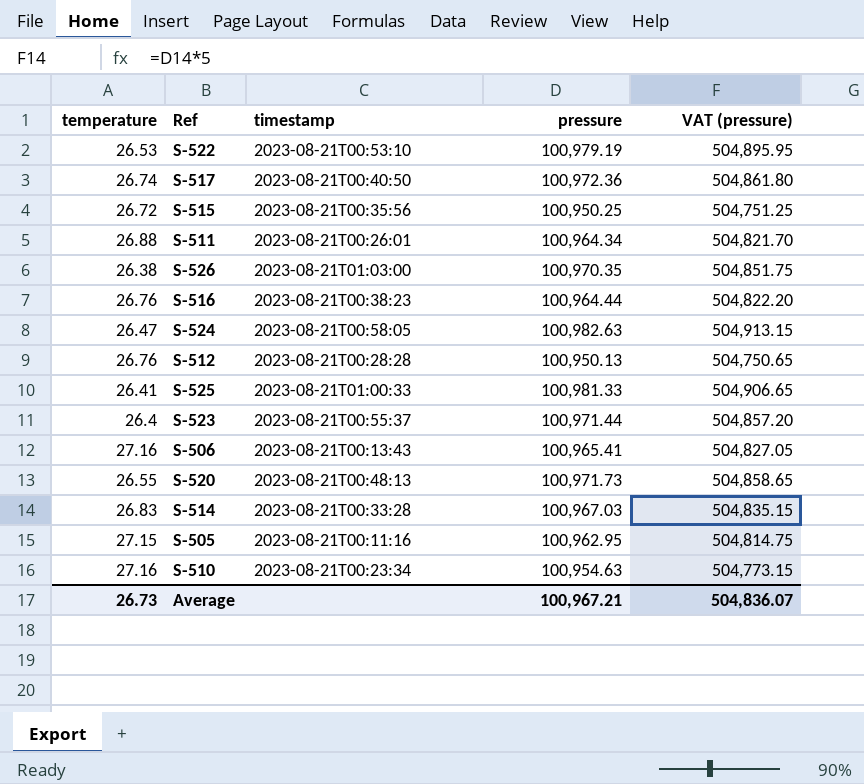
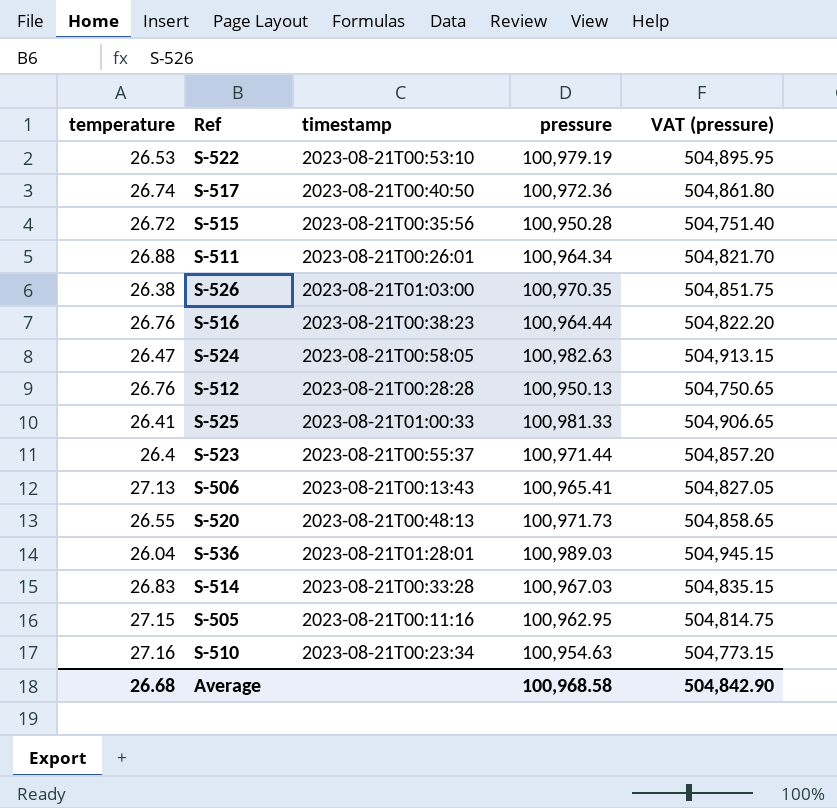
S-515 | pressure: 100,950.25 -> 100,950.28
S-515 | VAT (pressure): 504,751.25 -> 504,751.40
S-506 | temperature: 27.16 -> 27.13
row S-536: none -> 26.04 | 2023-08-21T01:28:01 | 100,989.03 | 504,945.15
Average | temperature: 26.73 -> 26.68
Average | pressure: 100,967.21 -> 100,968.58
Average | VAT (pressure): 504,836.07 -> 504,842.90

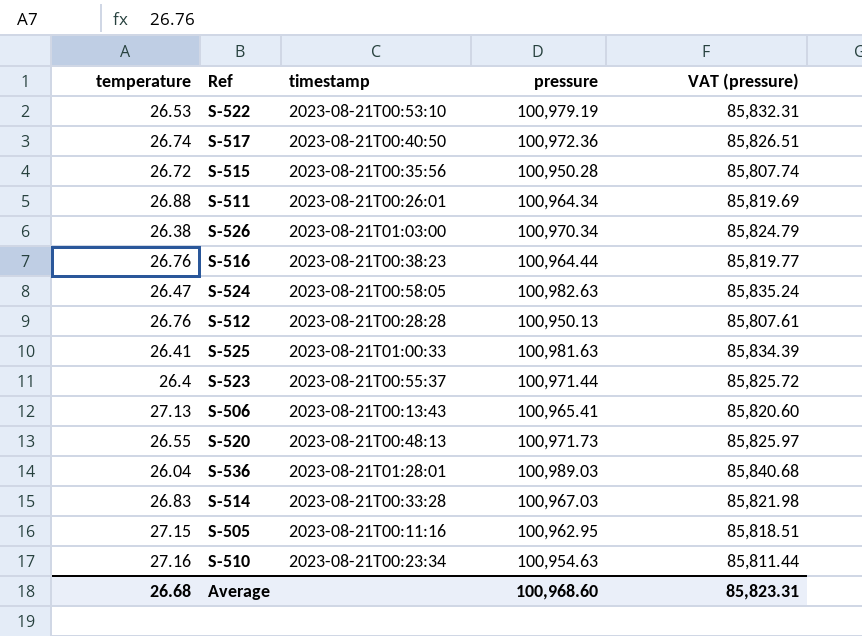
column VAT (pressure) | formula: [pressure] * 5 -> [pressure] * 0.85
S-526 | pressure: 100,970.35 -> 100,970.34
S-525 | pressure: 100,981.33 -> 100,981.63
Average | pressure: 100,968.58 -> 100,968.60
Average | VAT (pressure): 504,842.90 -> 85,823.31

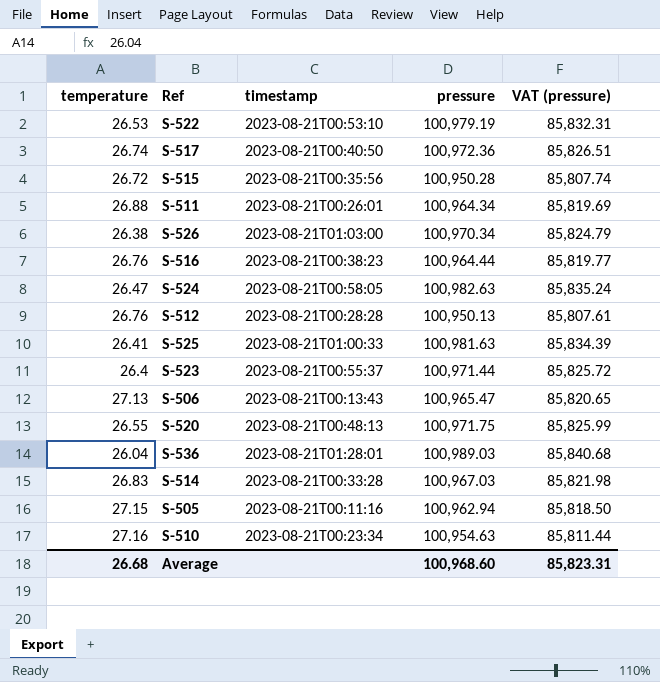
S-506 | pressure: 100,965.41 -> 100,965.47
S-506 | VAT (pressure): 85,820.60 -> 85,820.65
S-520 | pressure: 100,971.73 -> 100,971.75
S-520 | VAT (pressure): 85,825.97 -> 85,825.99
S-505 | pressure: 100,962.95 -> 100,962.94
S-505 | VAT (pressure): 85,818.51 -> 85,818.50

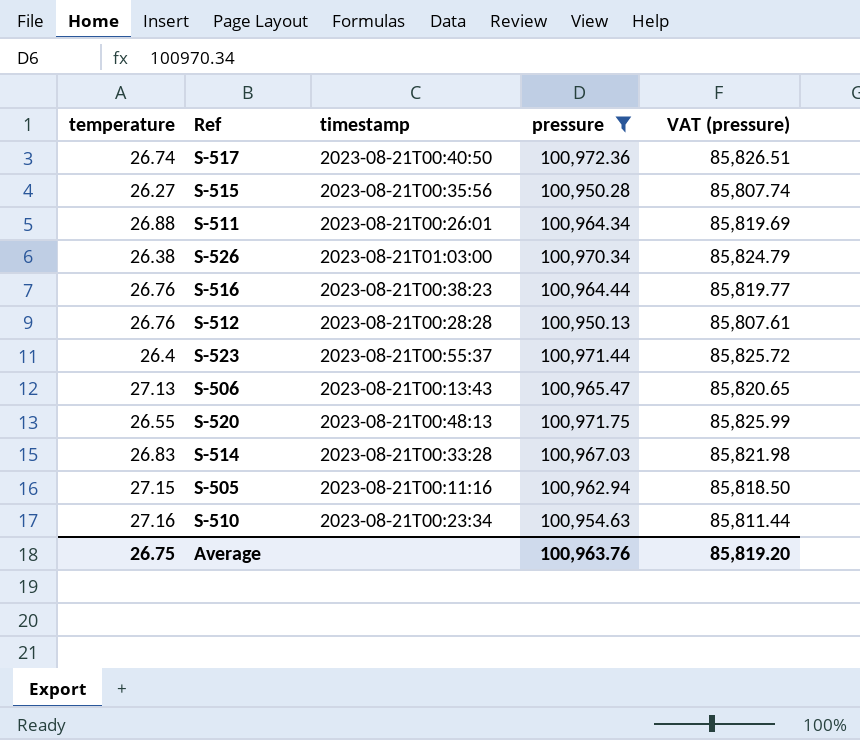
filter: none -> pressure <= 100,972.36
S-515 | temperature: 26.72 -> 26.27
Average | temperature: 26.68 -> 26.75
Average | pressure: 100,968.60 -> 100,963.76
Average | VAT (pressure): 85,823.31 -> 85,819.20

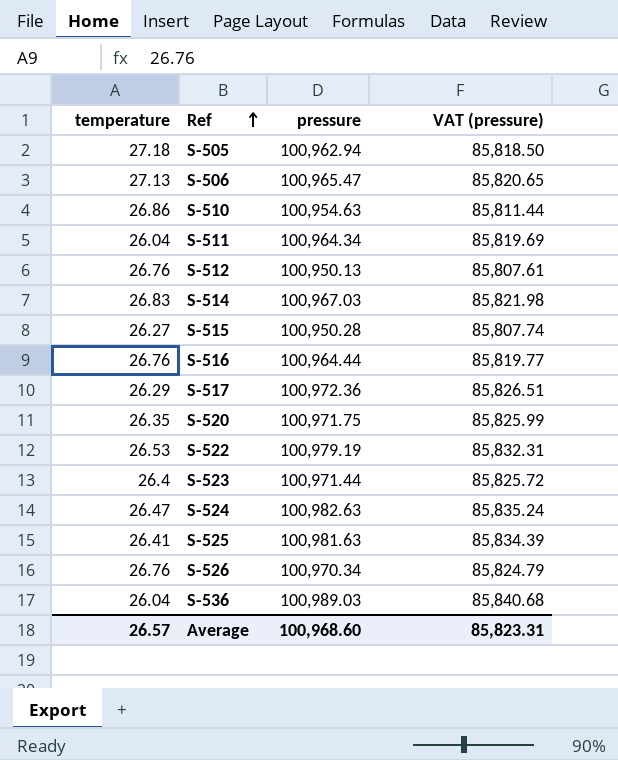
filter: pressure <= 100,972.36 -> none
row order: none -> Ref ascending
column timestamp | position: 3 -> none
S-505 | temperature: 27.15 -> 27.18
S-510 | temperature: 27.16 -> 26.86
S-511 | temperature: 26.88 -> 26.04
S-517 | temperature: 26.74 -> 26.29
S-520 | temperature: 26.55 -> 26.35
S-526 | temperature: 26.38 -> 26.76
Average | temperature: 26.75 -> 26.57
Average | pressure: 100,963.76 -> 100,968.60
Average | VAT (pressure): 85,819.20 -> 85,823.31

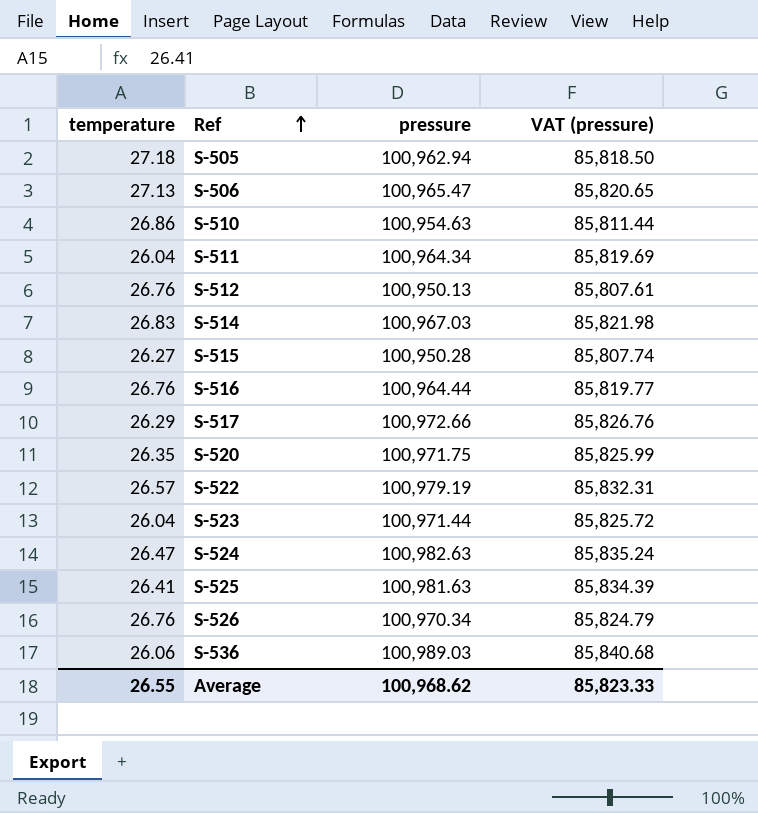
S-517 | pressure: 100,972.36 -> 100,972.66
S-517 | VAT (pressure): 85,826.51 -> 85,826.76
S-522 | temperature: 26.53 -> 26.57
S-523 | temperature: 26.4 -> 26.04
S-536 | temperature: 26.04 -> 26.06
Average | temperature: 26.57 -> 26.55
Average | pressure: 100,968.60 -> 100,968.62
Average | VAT (pressure): 85,823.31 -> 85,823.33

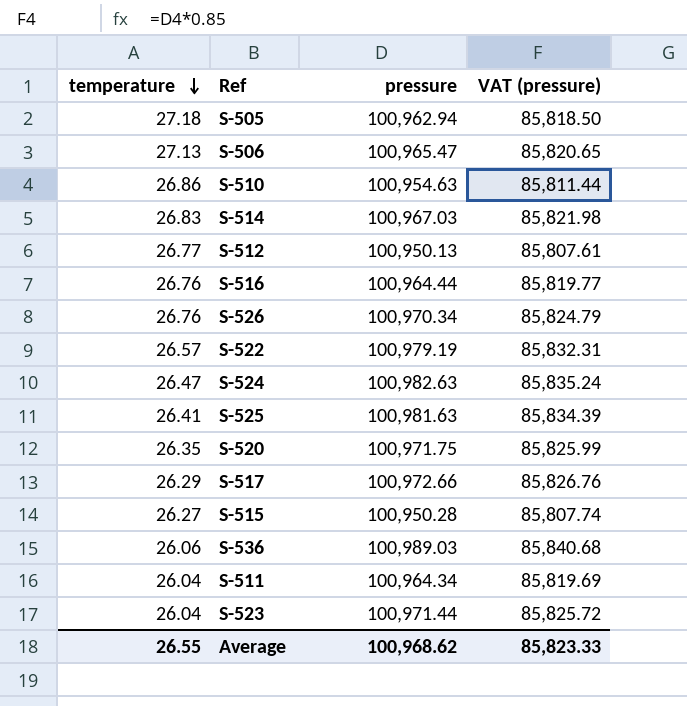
row order: Ref ascending -> temperature descending
S-512 | temperature: 26.76 -> 26.77

